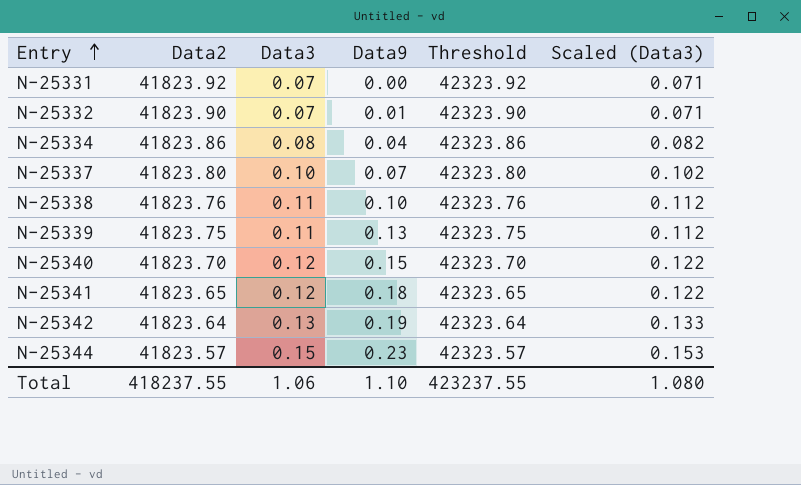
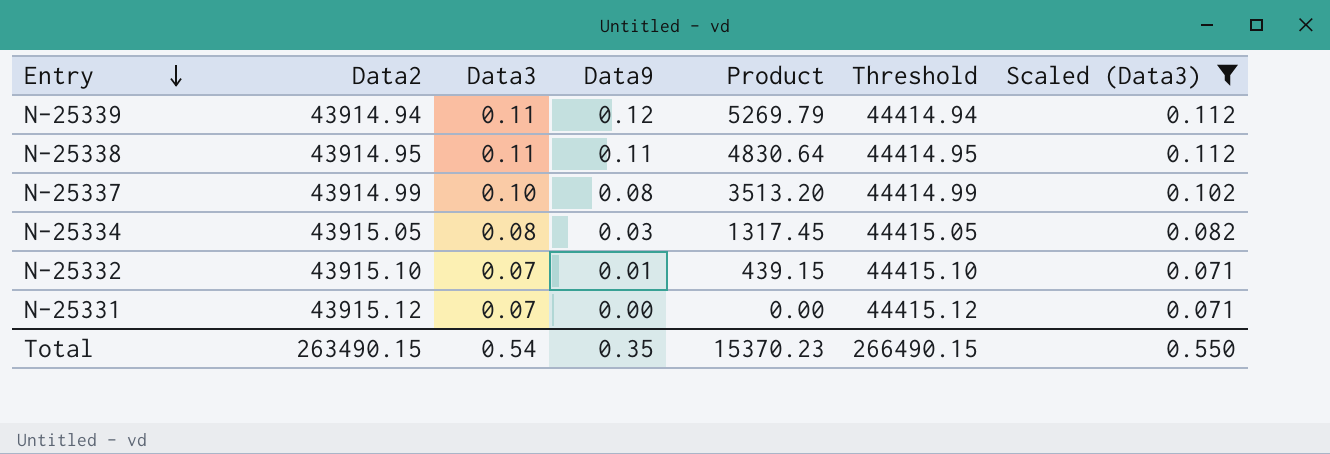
filter: none -> Scaled (Data3) <= 0.112
row order: Entry ascending -> Entry descending
column Product | formula: none -> [Data2] * [Data9]
N-25339 | Data2: 41823.75 -> 43914.94
N-25339 | Data9: 0.13 -> 0.12
N-25339 | Threshold: 42323.75 -> 44414.94
N-25338 | Data2: 41823.76 -> 43914.95
N-25338 | Data9: 0.10 -> 0.11
N-25338 | Threshold: 42323.76 -> 44414.95
N-25337 | Data2: 41823.80 -> 43914.99
N-25337 | Data9: 0.07 -> 0.08
N-25337 | Threshold: 42323.80 -> 44414.99
N-25334 | Data2: 41823.86 -> 43915.05
N-25334 | Data9: 0.04 -> 0.03
N-25334 | Threshold: 42323.86 -> 44415.05
N-25332 | Data2: 41823.90 -> 43915.10
N-25332 | Threshold: 42323.90 -> 44415.10
N-25331 | Data2: 41823.92 -> 43915.12
N-25331 | Threshold: 42323.92 -> 44415.12
Total | Data2: 418237.55 -> 263490.15
Total | Data3: 1.06 -> 0.54
Total | Data9: 1.10 -> 0.35
Total | Threshold: 423237.55 -> 266490.15
Total | Scaled (Data3): 1.080 -> 0.550

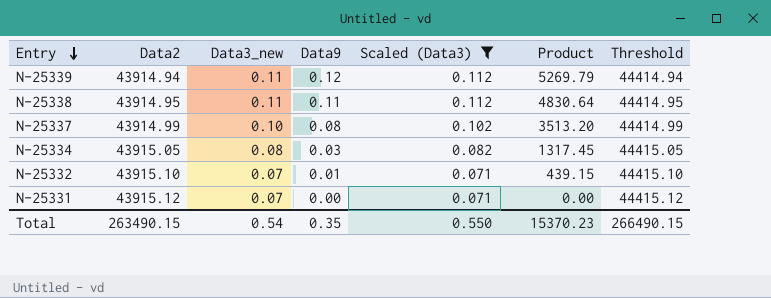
column name: Data3 -> Data3_new
column Scaled (Data3) | position: 7 -> 5

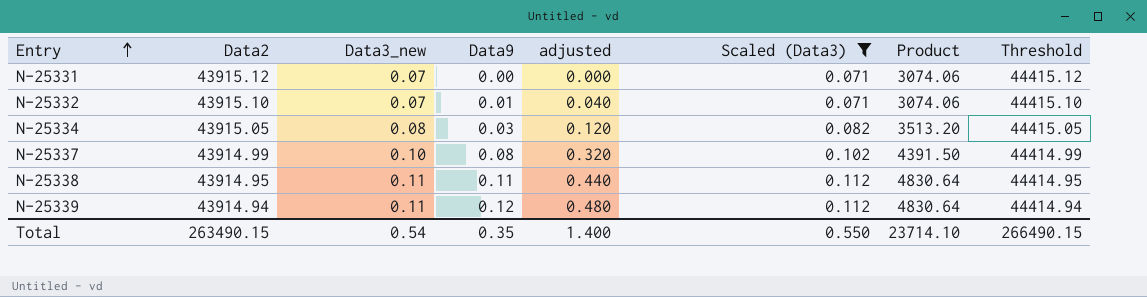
row order: Entry descending -> Entry ascending
column adjusted | formula: none -> [Data9] * 4
column Product | formula: [Data2] * [Data9] -> [Data2] * [Data3_new]
Total | Product: 15370.23 -> 23714.10

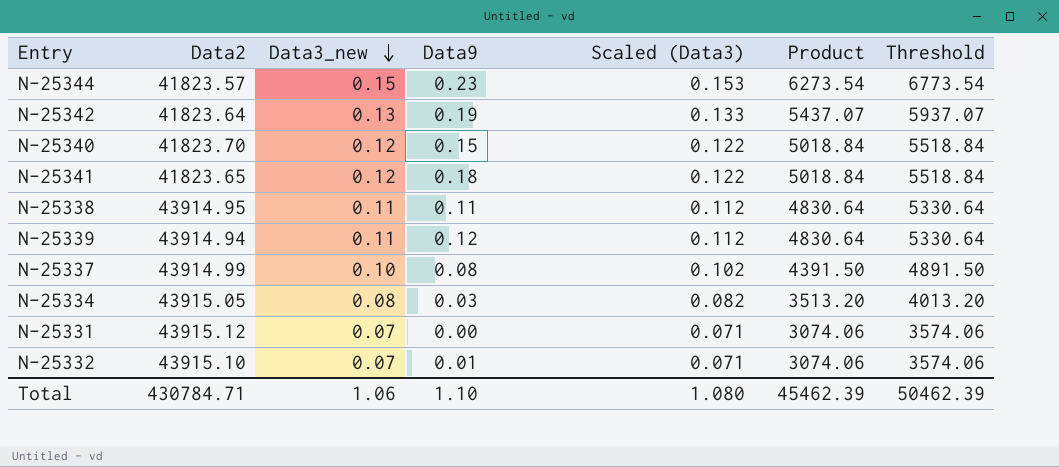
filter: Scaled (Data3) <= 0.112 -> none
row order: Entry ascending -> Data3_new descending
column adjusted | formula: [Data9] * 4 -> none
column Threshold | formula: [Data2] + 500 -> [Product] + 500
Total | Data2: 263490.15 -> 430784.71
Total | Data3_new: 0.54 -> 1.06
Total | Data9: 0.35 -> 1.10
Total | Scaled (Data3): 0.550 -> 1.080
Total | Product: 23714.10 -> 45462.39
Total | Threshold: 266490.15 -> 50462.39

